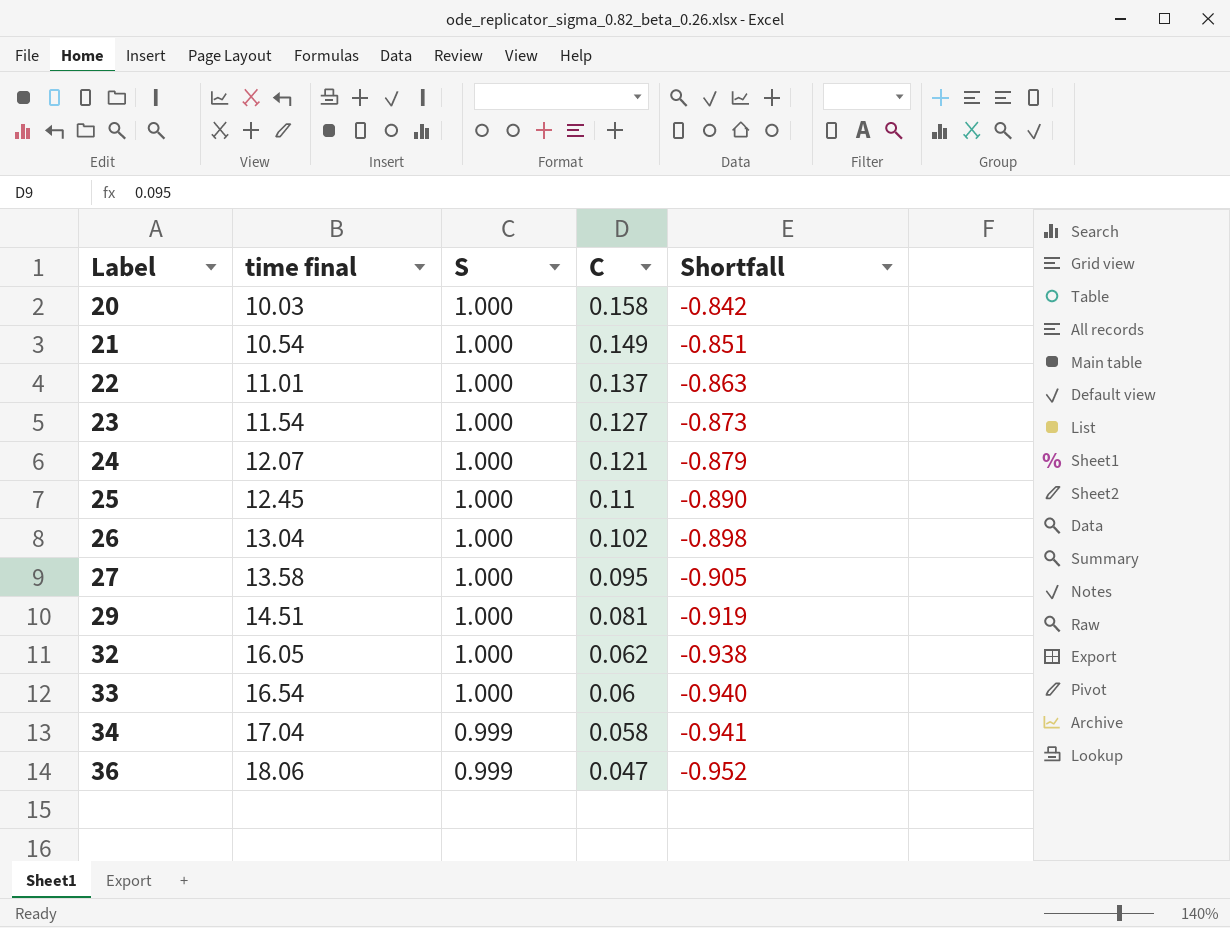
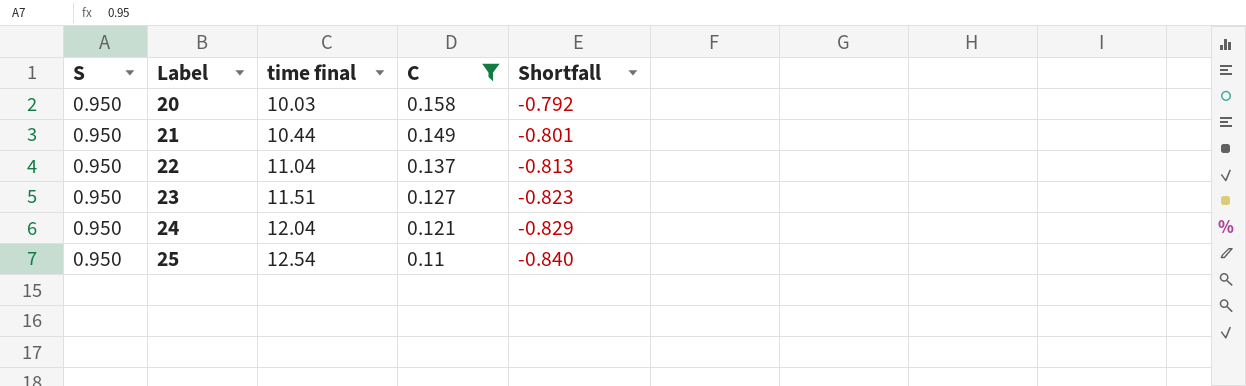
filter: none -> C >= 0.11
column S | position: 3 -> 1
20 | S: 1.000 -> 0.950
20 | Shortfall: -0.842 -> -0.792
21 | S: 1.000 -> 0.950
21 | time final: 10.54 -> 10.44
21 | Shortfall: -0.851 -> -0.801
22 | S: 1.000 -> 0.950
22 | time final: 11.01 -> 11.04
22 | Shortfall: -0.863 -> -0.813
23 | S: 1.000 -> 0.950
23 | time final: 11.54 -> 11.51
23 | Shortfall: -0.873 -> -0.823
24 | S: 1.000 -> 0.950
24 | time final: 12.07 -> 12.04
24 | Shortfall: -0.879 -> -0.829
25 | S: 1.000 -> 0.950
25 | time final: 12.45 -> 12.54
25 | Shortfall: -0.890 -> -0.840

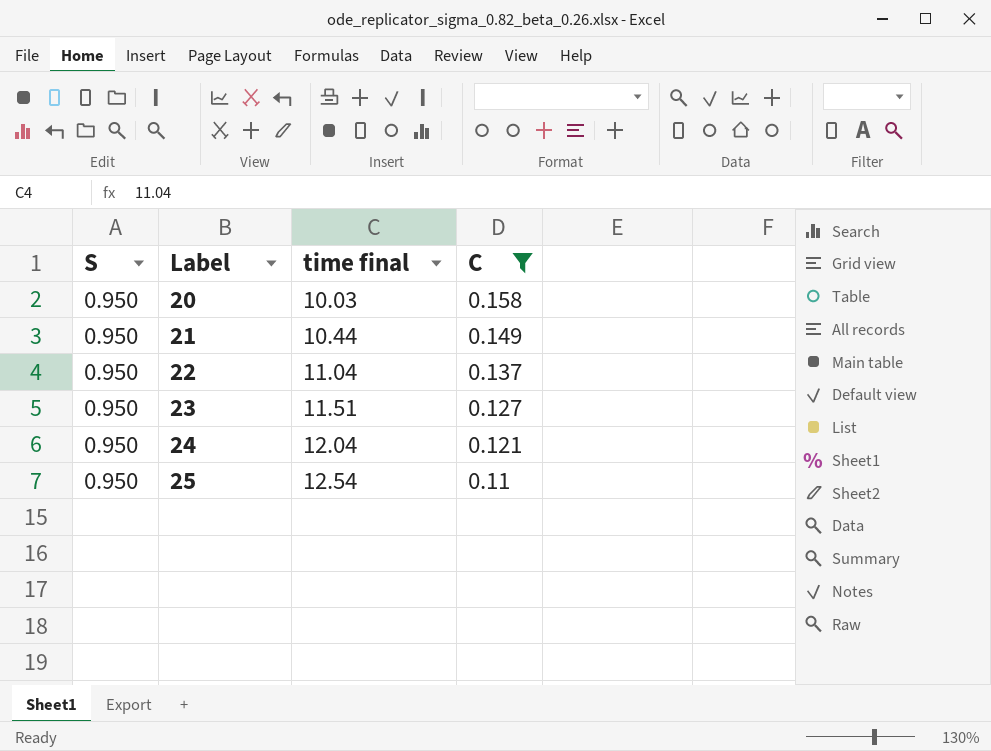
column Shortfall | formula: [C] - [S] -> none

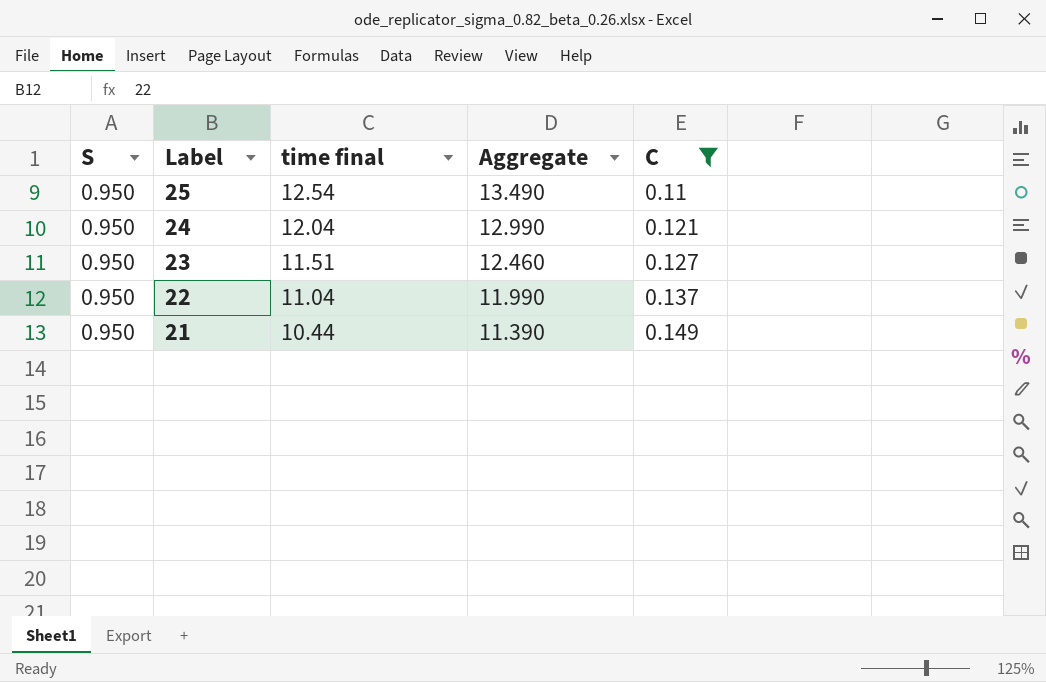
row order: Label ascending -> Label descending
column Aggregate | formula: none -> [S] + [time final]
row 20: 0.950 | 10.03 | 0.158 -> none

